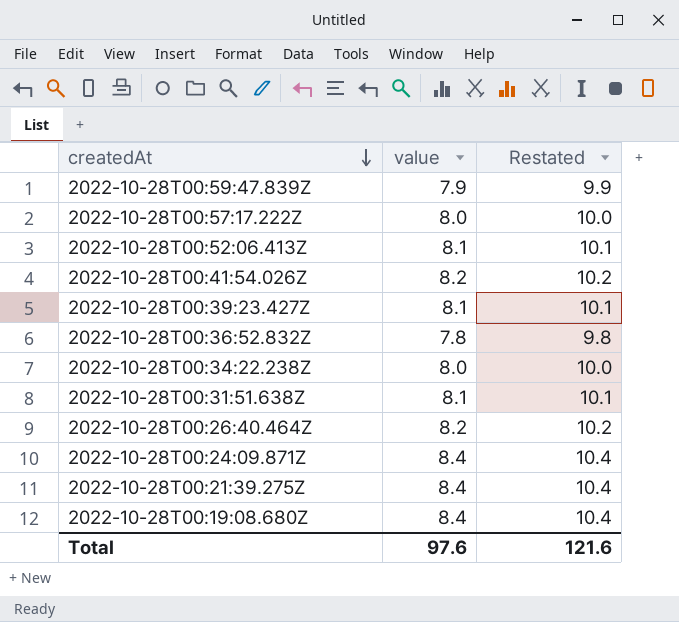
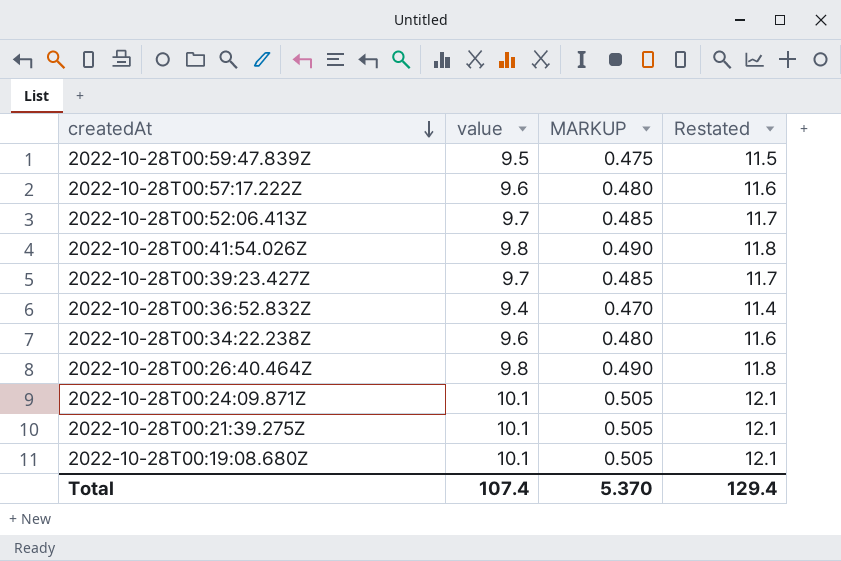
column MARKUP | formula: none -> [value] * 0.05
row 2022-10-28T00:31:51.638Z: 8.1 | 10.1 -> none
2022-10-28T00:59:47.839Z | value: 7.9 -> 9.5
2022-10-28T00:59:47.839Z | Restated: 9.9 -> 11.5
2022-10-28T00:57:17.222Z | value: 8.0 -> 9.6
2022-10-28T00:57:17.222Z | Restated: 10.0 -> 11.6
2022-10-28T00:52:06.413Z | value: 8.1 -> 9.7
2022-10-28T00:52:06.413Z | Restated: 10.1 -> 11.7
2022-10-28T00:41:54.026Z | value: 8.2 -> 9.8
2022-10-28T00:41:54.026Z | Restated: 10.2 -> 11.8
2022-10-28T00:39:23.427Z | value: 8.1 -> 9.7
2022-10-28T00:39:23.427Z | Restated: 10.1 -> 11.7
2022-10-28T00:36:52.832Z | value: 7.8 -> 9.4
2022-10-28T00:36:52.832Z | Restated: 9.8 -> 11.4
2022-10-28T00:34:22.238Z | value: 8.0 -> 9.6
2022-10-28T00:34:22.238Z | Restated: 10.0 -> 11.6
2022-10-28T00:26:40.464Z | value: 8.2 -> 9.8
2022-10-28T00:26:40.464Z | Restated: 10.2 -> 11.8
2022-10-28T00:24:09.871Z | value: 8.4 -> 10.1
2022-10-28T00:24:09.871Z | Restated: 10.4 -> 12.1
2022-10-28T00:21:39.275Z | value: 8.4 -> 10.1
2022-10-28T00:21:39.275Z | Restated: 10.4 -> 12.1
2022-10-28T00:19:08.680Z | value: 8.4 -> 10.1
2022-10-28T00:19:08.680Z | Restated: 10.4 -> 12.1
Total | value: 97.6 -> 107.4
Total | Restated: 121.6 -> 129.4

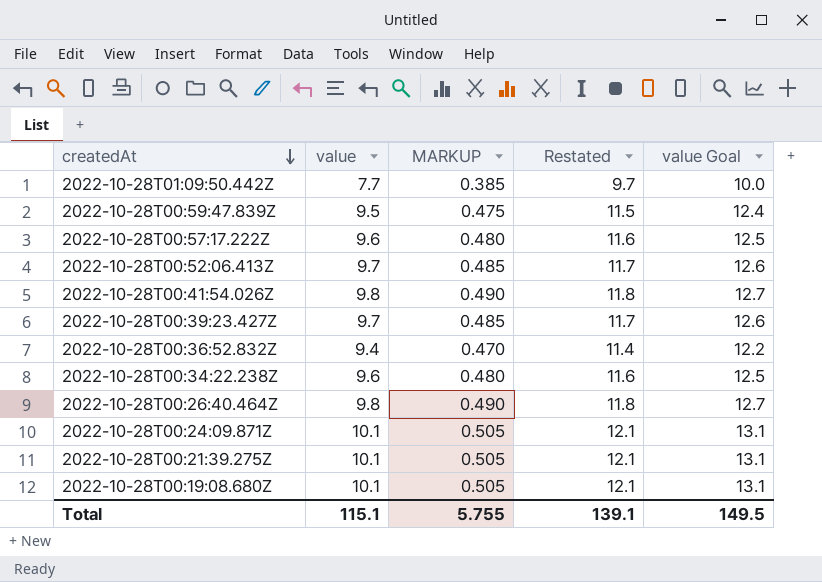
column value Goal | formula: none -> [value] * 1.3
row 2022-10-28T01:09:50.442Z: none -> 7.7 | 0.385 | 9.7 | 10.0
Total | value: 107.4 -> 115.1
Total | MARKUP: 5.370 -> 5.755
Total | Restated: 129.4 -> 139.1

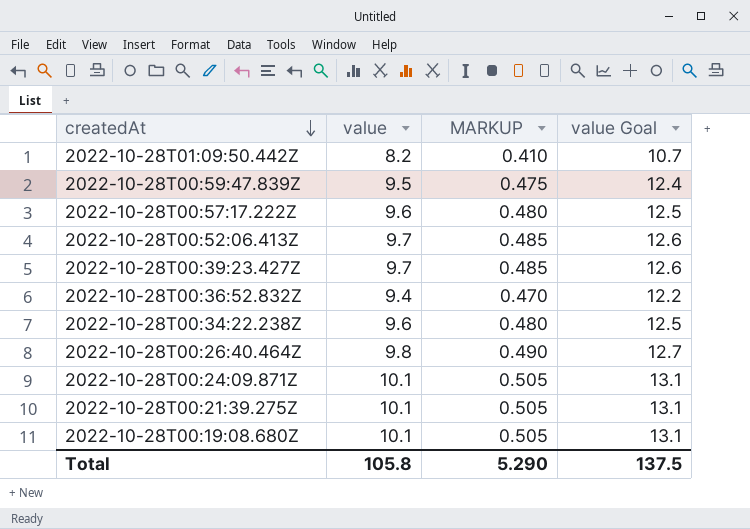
column Restated | formula: [value] + 2 -> none
row 2022-10-28T00:41:54.026Z: 9.8 | 0.490 | 11.8 | 12.7 -> none
2022-10-28T01:09:50.442Z | value: 7.7 -> 8.2
2022-10-28T01:09:50.442Z | MARKUP: 0.385 -> 0.410
2022-10-28T01:09:50.442Z | value Goal: 10.0 -> 10.7
Total | value: 115.1 -> 105.8
Total | MARKUP: 5.755 -> 5.290
Total | value Goal: 149.5 -> 137.5

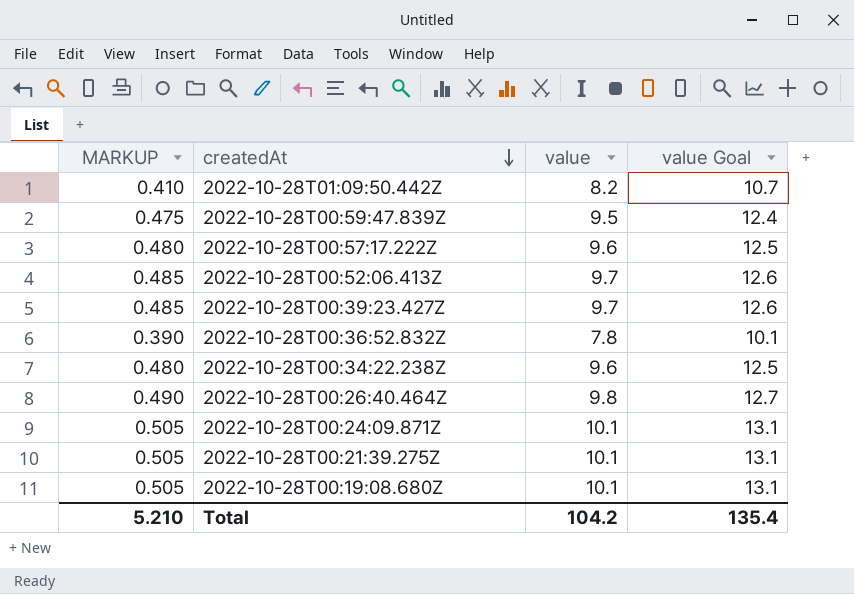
column MARKUP | position: 3 -> 1
2022-10-28T00:36:52.832Z | MARKUP: 0.470 -> 0.390
2022-10-28T00:36:52.832Z | value: 9.4 -> 7.8
2022-10-28T00:36:52.832Z | value Goal: 12.2 -> 10.1
Total | MARKUP: 5.290 -> 5.210
Total | value: 105.8 -> 104.2
Total | value Goal: 137.5 -> 135.4

